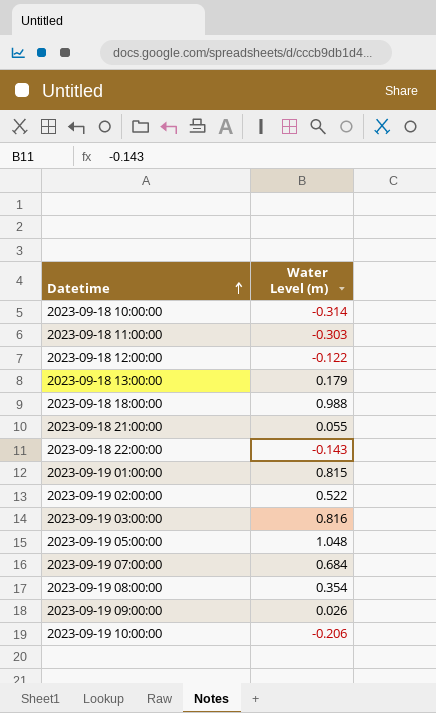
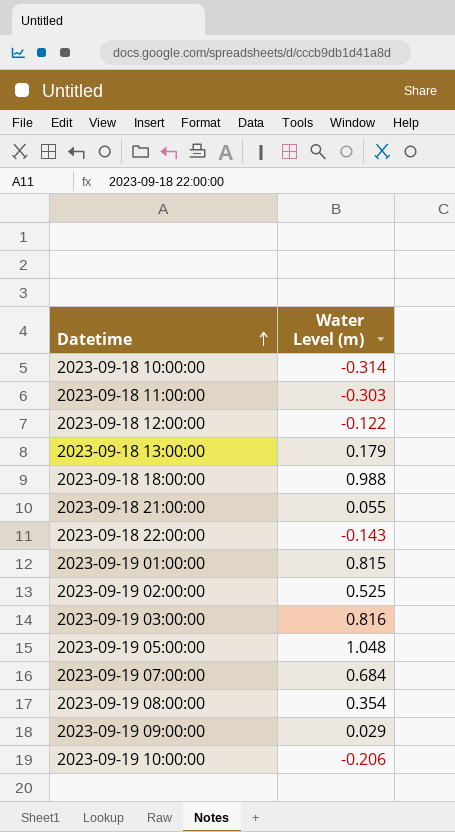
2023-09-19 02:00:00 | Water Level (m): 0.522 -> 0.525
2023-09-19 09:00:00 | Water Level (m): 0.026 -> 0.029

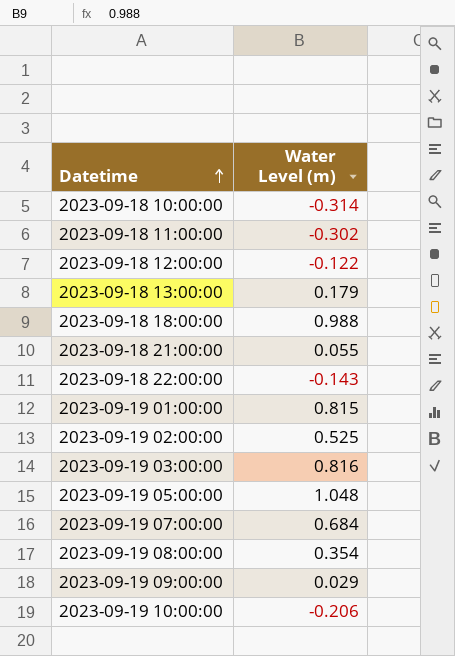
2023-09-18 11:00:00 | Water Level (m): -0.303 -> -0.302

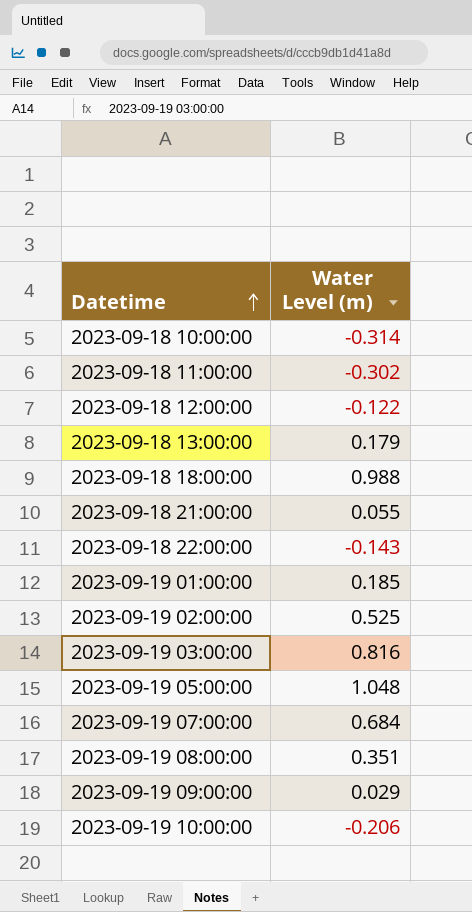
2023-09-19 01:00:00 | Water Level (m): 0.815 -> 0.185
2023-09-19 08:00:00 | Water Level (m): 0.354 -> 0.351

